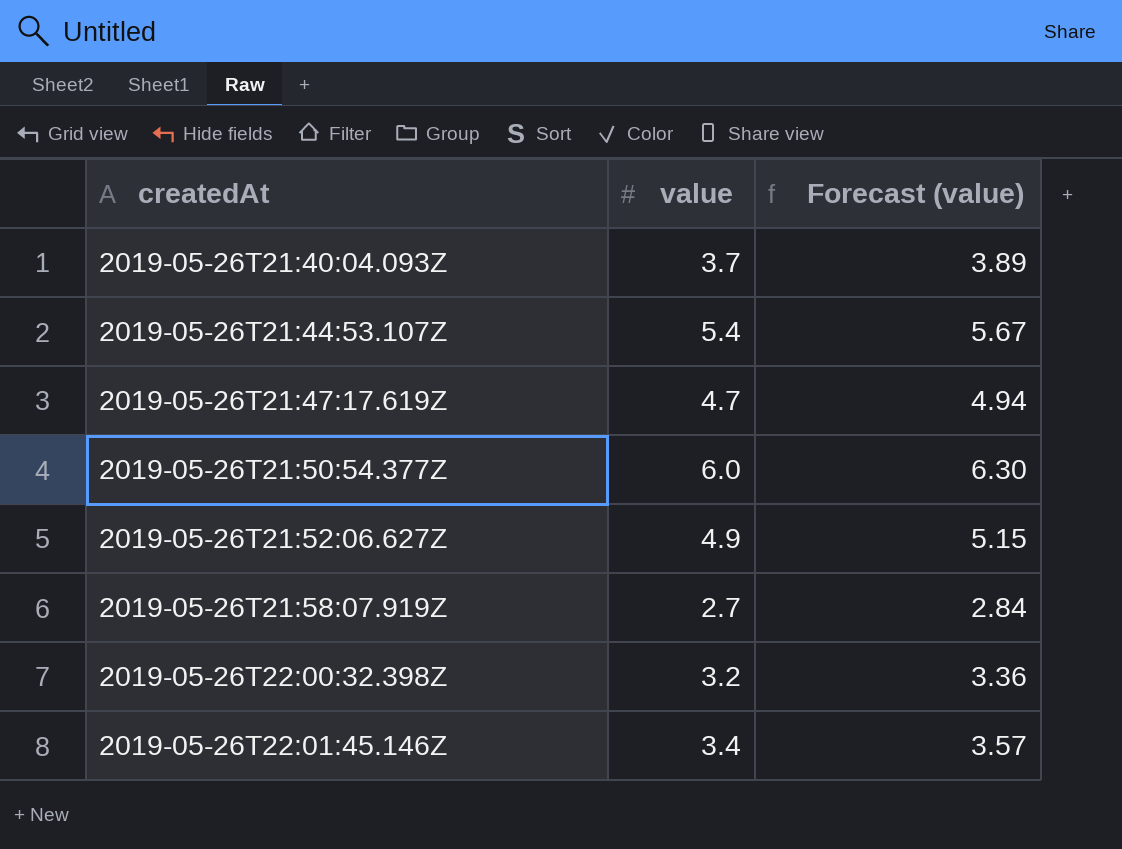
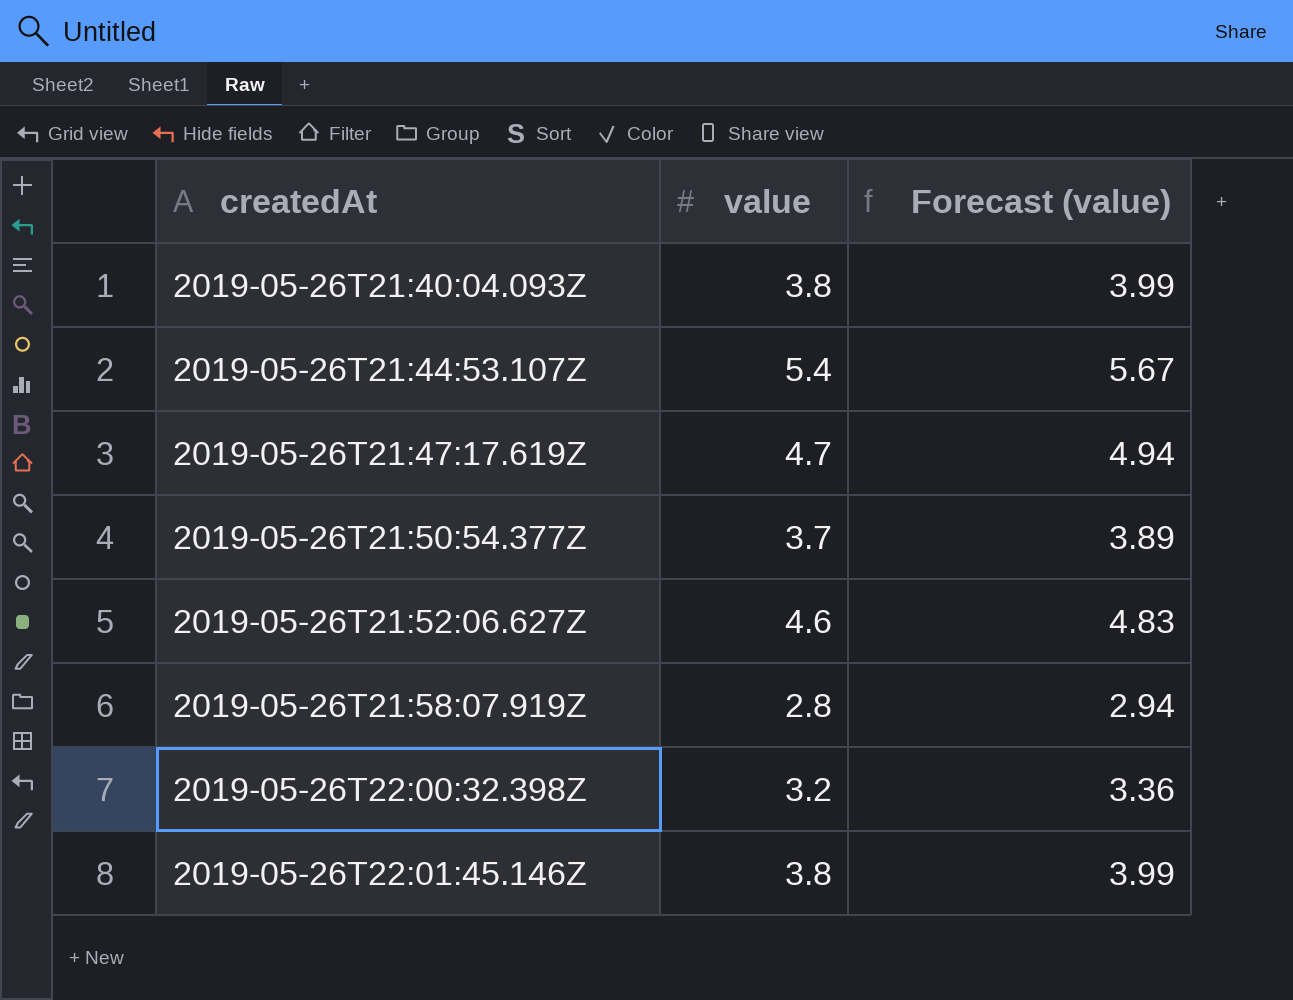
2019-05-26T21:40:04.093Z | value: 3.7 -> 3.8
2019-05-26T21:40:04.093Z | Forecast (value): 3.89 -> 3.99
2019-05-26T21:50:54.377Z | value: 6.0 -> 3.7
2019-05-26T21:50:54.377Z | Forecast (value): 6.30 -> 3.89
2019-05-26T21:52:06.627Z | value: 4.9 -> 4.6
2019-05-26T21:52:06.627Z | Forecast (value): 5.15 -> 4.83
2019-05-26T21:58:07.919Z | value: 2.7 -> 2.8
2019-05-26T21:58:07.919Z | Forecast (value): 2.84 -> 2.94
2019-05-26T22:01:45.146Z | value: 3.4 -> 3.8
2019-05-26T22:01:45.146Z | Forecast (value): 3.57 -> 3.99

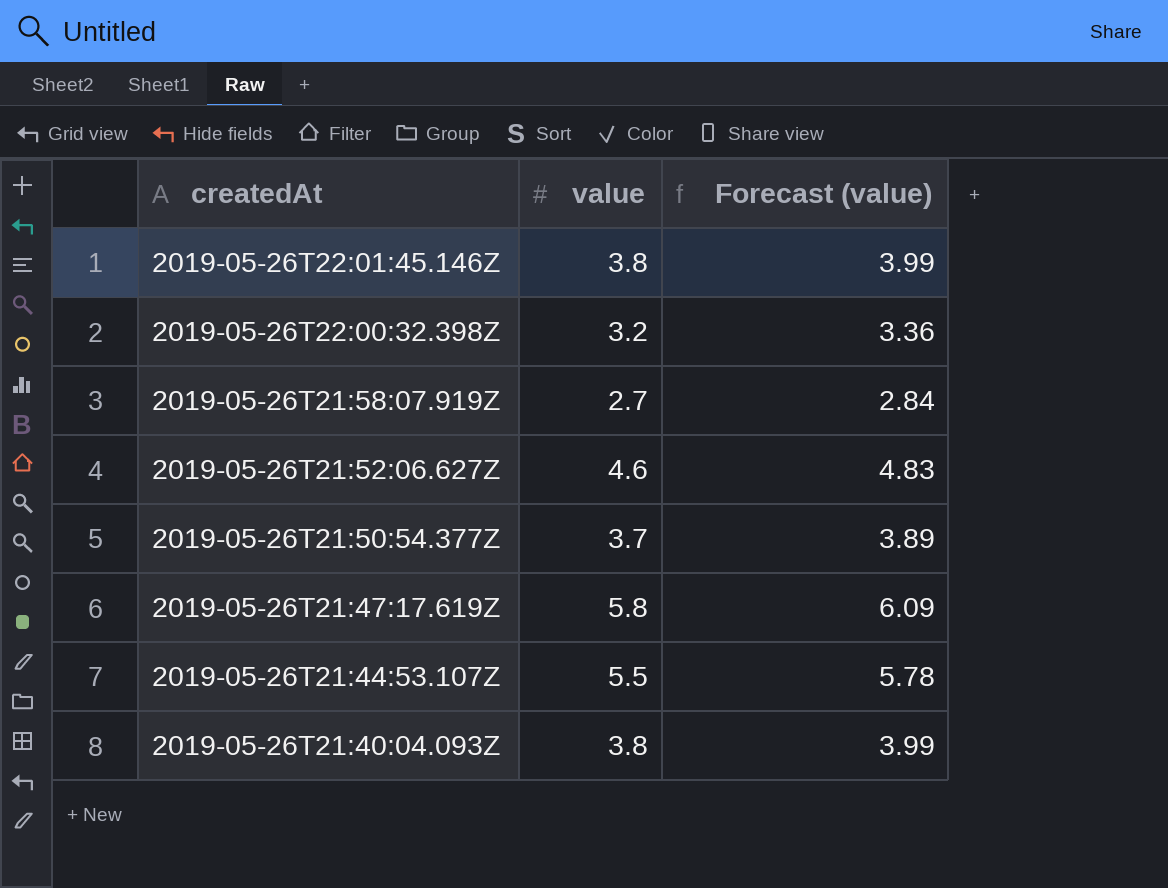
row order: createdAt ascending -> createdAt descending
2019-05-26T21:58:07.919Z | value: 2.8 -> 2.7
2019-05-26T21:58:07.919Z | Forecast (value): 2.94 -> 2.84
2019-05-26T21:47:17.619Z | value: 4.7 -> 5.8
2019-05-26T21:47:17.619Z | Forecast (value): 4.94 -> 6.09
2019-05-26T21:44:53.107Z | value: 5.4 -> 5.5
2019-05-26T21:44:53.107Z | Forecast (value): 5.67 -> 5.78

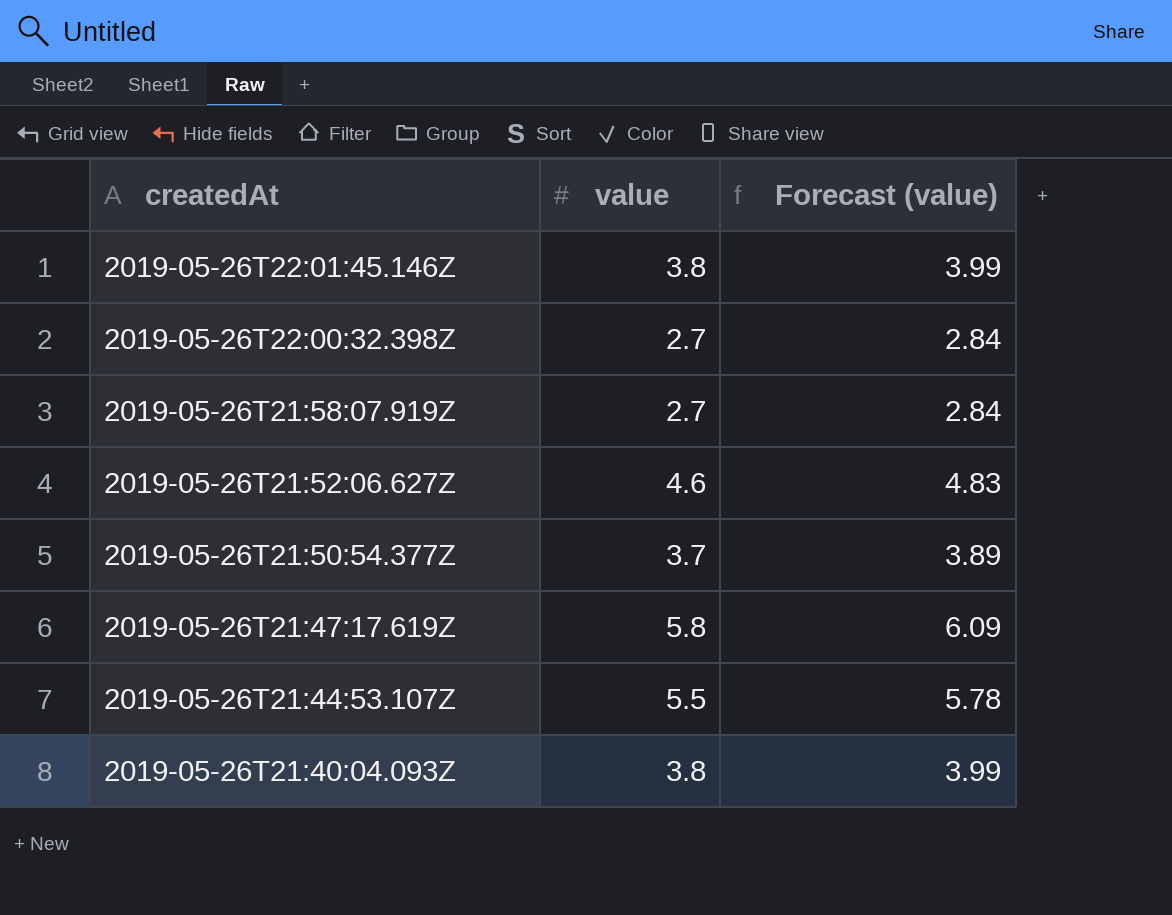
2019-05-26T22:00:32.398Z | value: 3.2 -> 2.7
2019-05-26T22:00:32.398Z | Forecast (value): 3.36 -> 2.84

